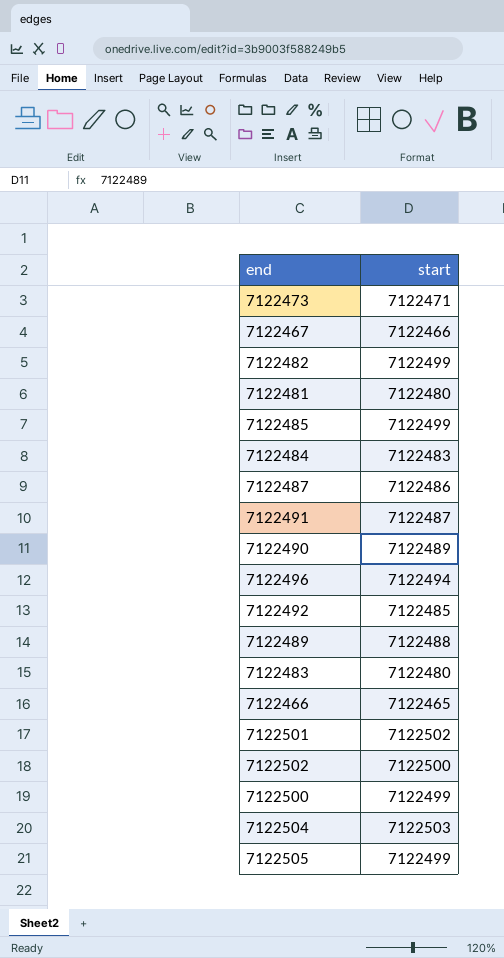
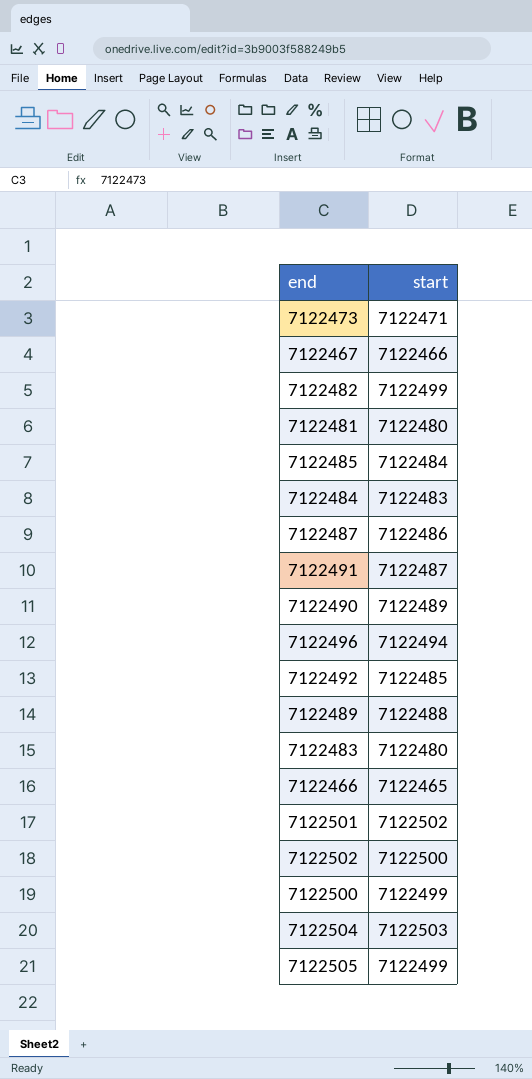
7122485 | start: 7122499 -> 7122484

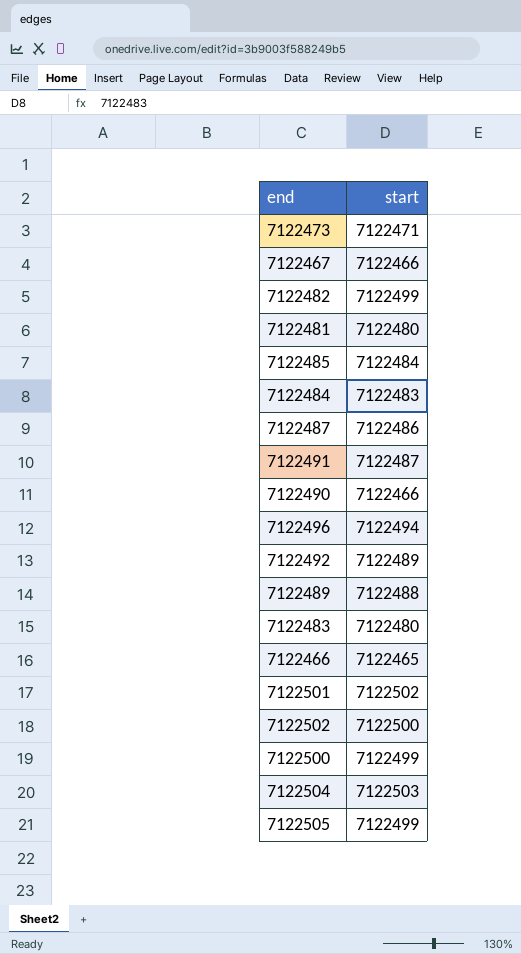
7122490 | start: 7122489 -> 7122466
7122492 | start: 7122485 -> 7122489

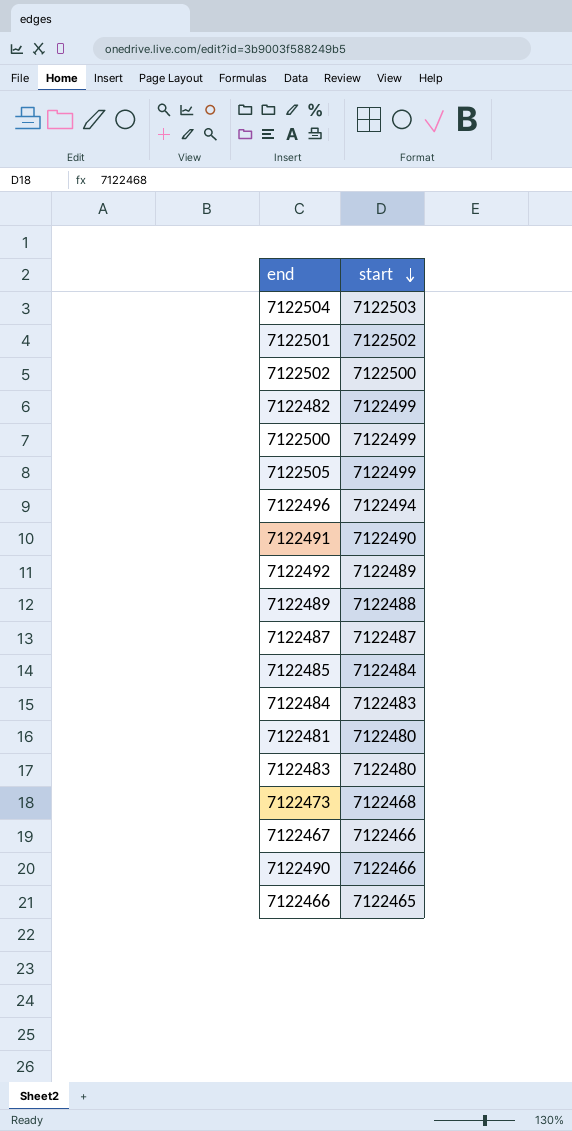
row order: none -> start descending
7122491 | start: 7122487 -> 7122490
7122487 | start: 7122486 -> 7122487
7122473 | start: 7122471 -> 7122468

